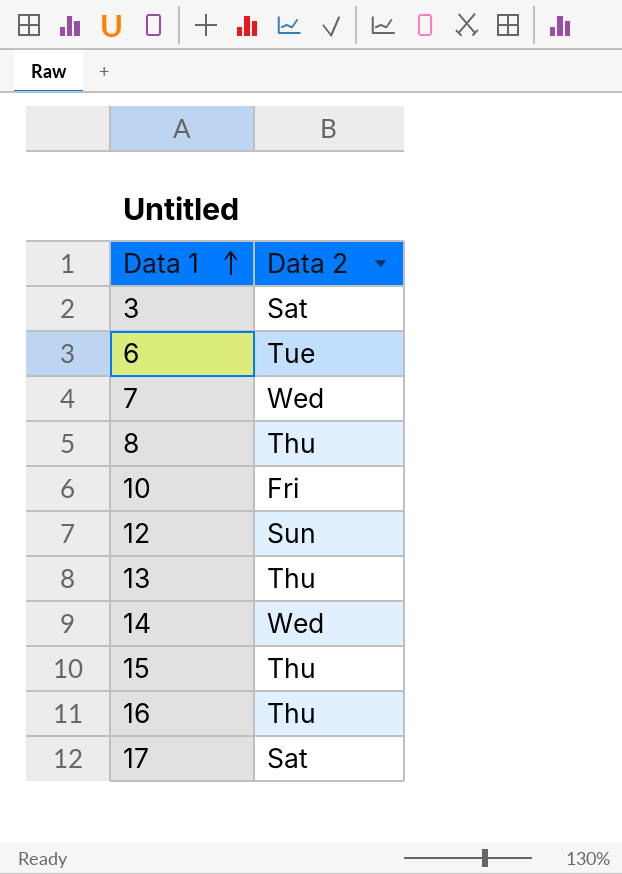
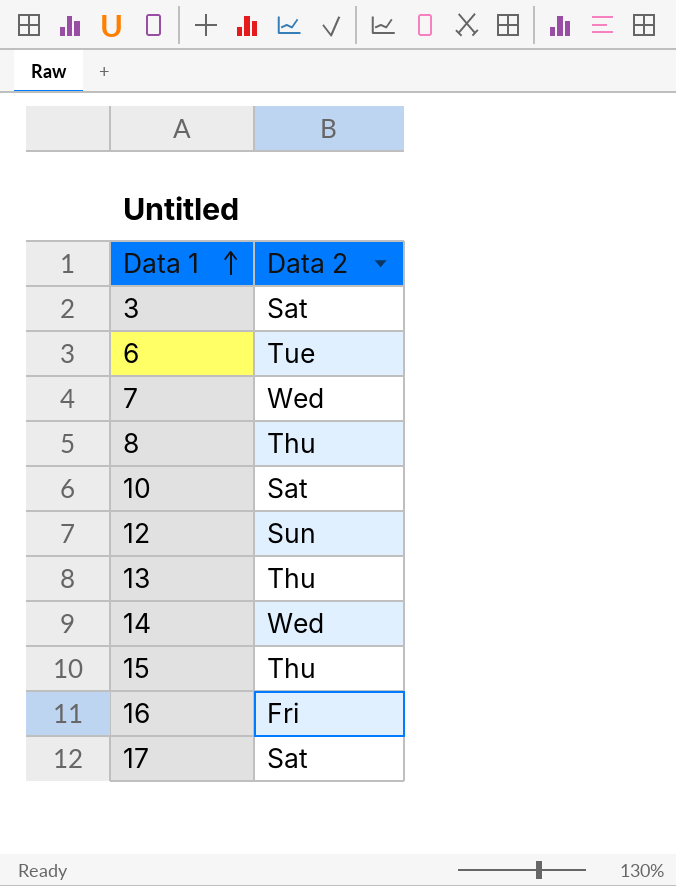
10 | Data 2: Fri -> Sat
16 | Data 2: Thu -> Fri

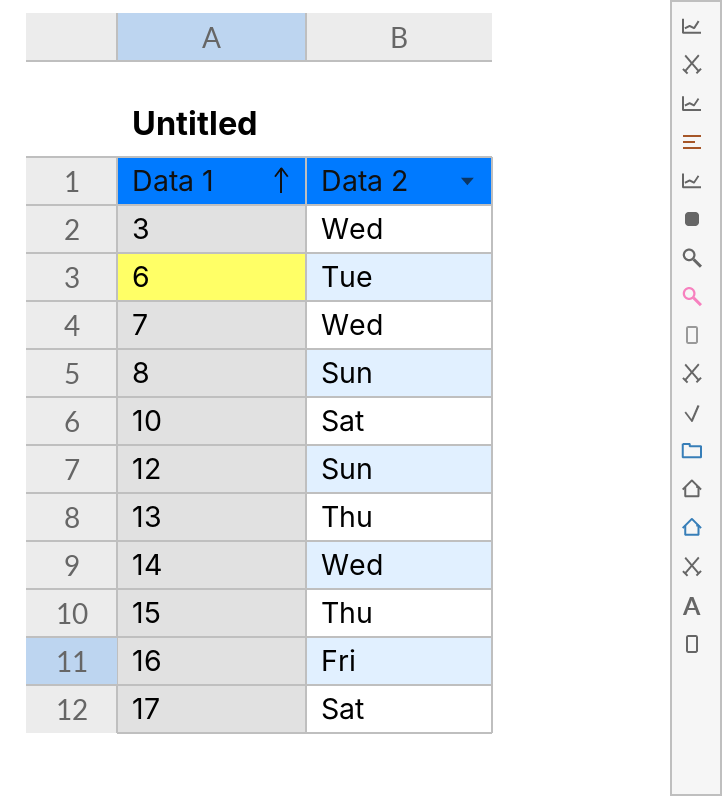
3 | Data 2: Sat -> Wed
8 | Data 2: Thu -> Sun

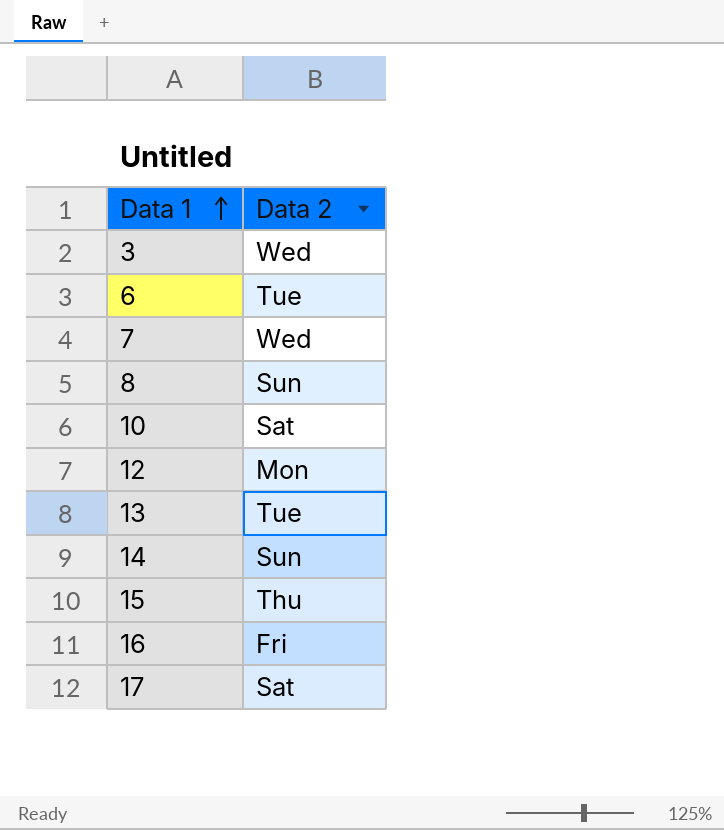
12 | Data 2: Sun -> Mon
13 | Data 2: Thu -> Tue
14 | Data 2: Wed -> Sun

